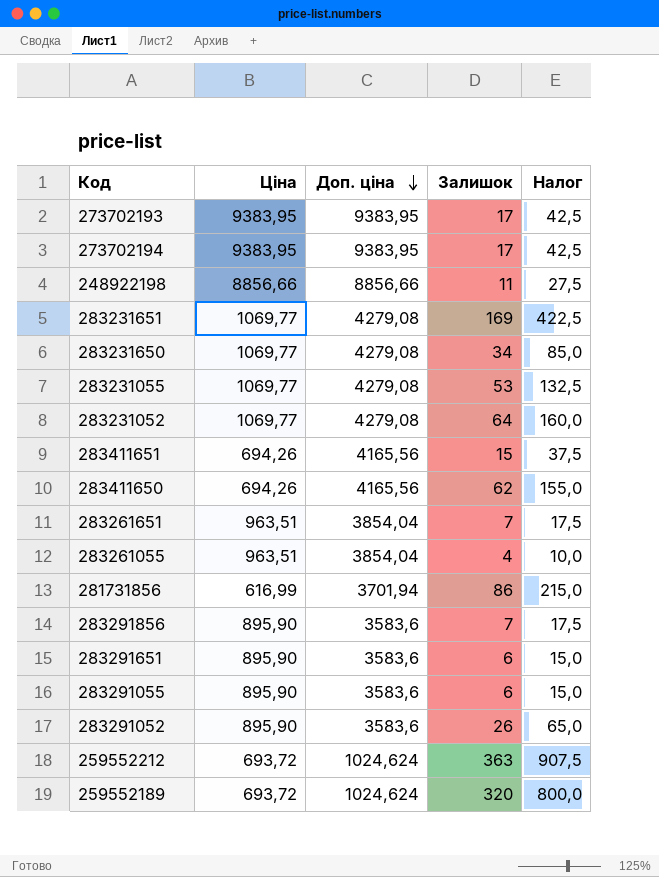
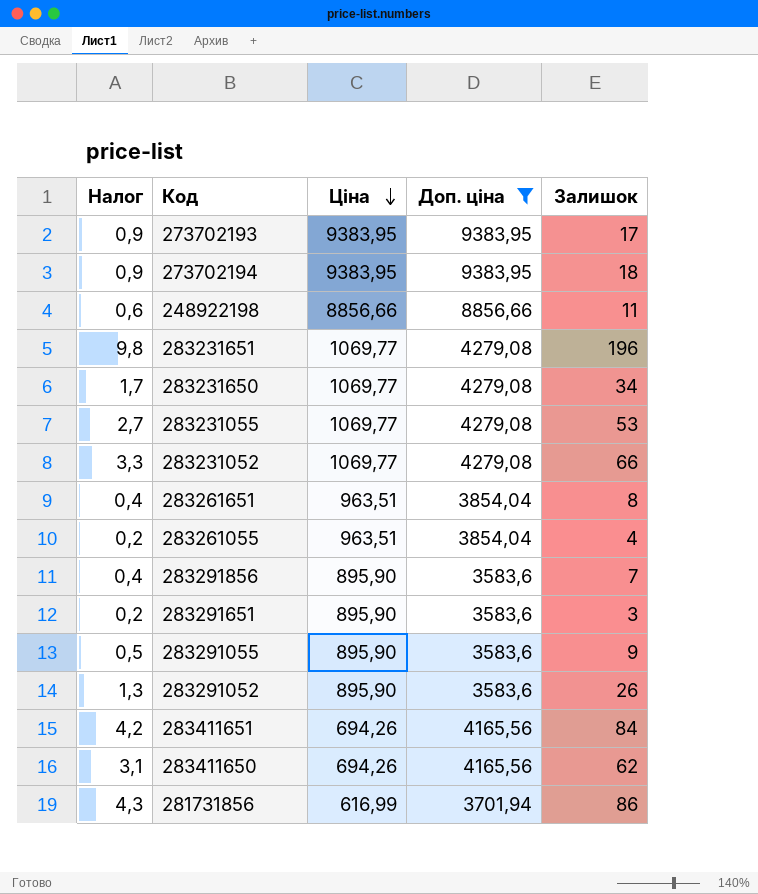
filter: none -> Доп. ціна != 1024,624
row order: Доп. ціна descending -> Ціна descending
column Налог | formula: [Залишок] * 2,5 -> [Залишок] * 0,05
column Налог | position: 5 -> 1
273702194 | Залишок: 17 -> 18
283231651 | Залишок: 169 -> 196
283231052 | Залишок: 64 -> 66
283261651 | Залишок: 7 -> 8
283291651 | Залишок: 6 -> 3
283291055 | Залишок: 6 -> 9
283411651 | Залишок: 15 -> 84

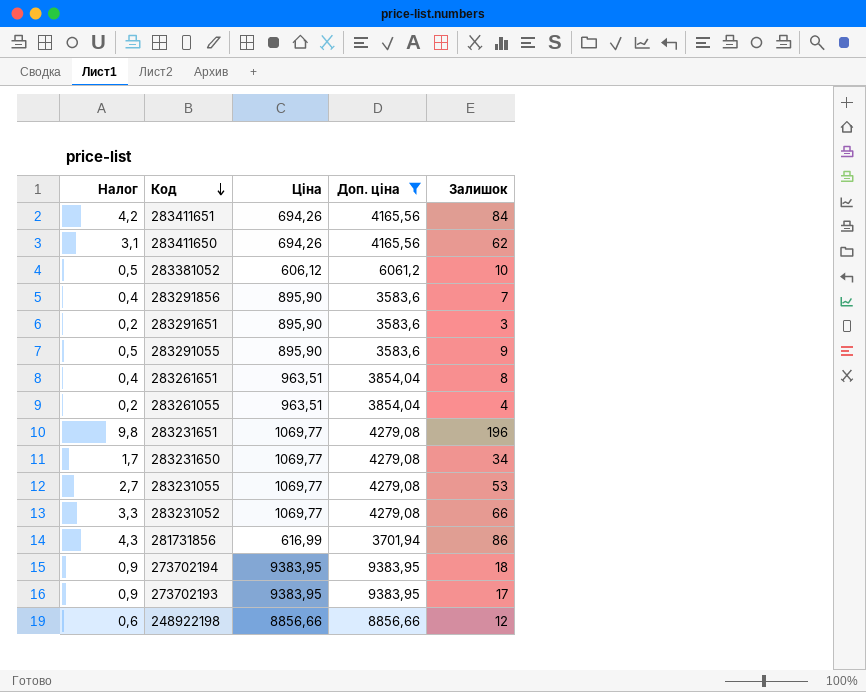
row order: Ціна descending -> Код descending
row 283291052: 1,3 | 895,90 | 3583,6 | 26 -> none
row 283381052: none -> 0,5 | 606,12 | 6061,2 | 10
248922198 | Залишок: 11 -> 12

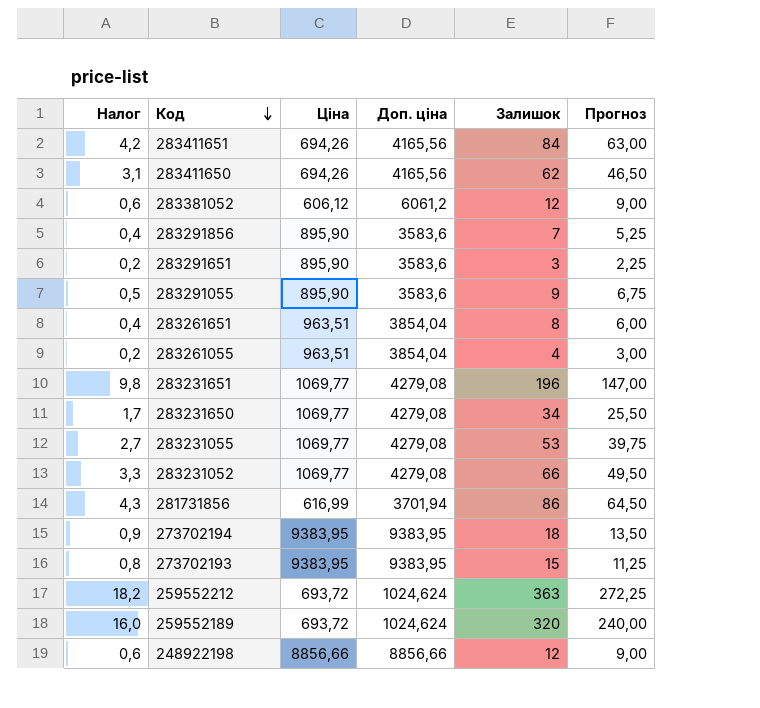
filter: Доп. ціна != 1024,624 -> none
column Прогноз | formula: none -> [Залишок] * 0,75
283381052 | Налог: 0,5 -> 0,6
283381052 | Залишок: 10 -> 12
273702193 | Налог: 0,9 -> 0,8
273702193 | Залишок: 17 -> 15

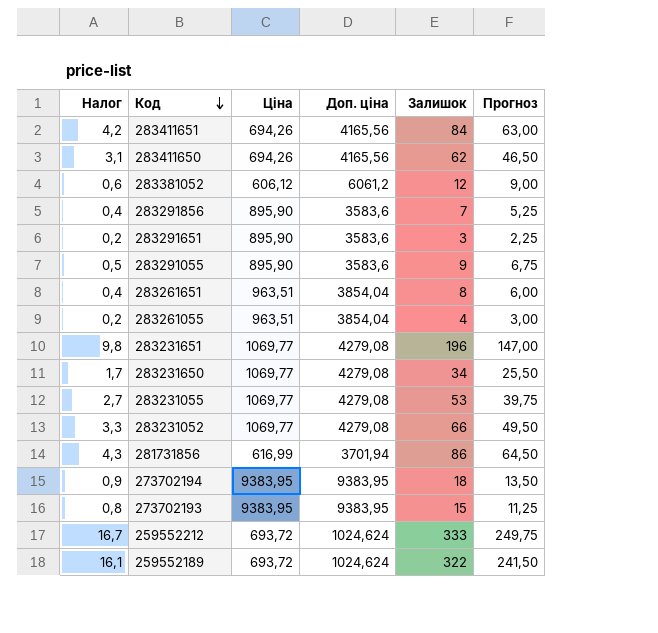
row 248922198: 0,6 | 8856,66 | 8856,66 | 12 | 9,00 -> none
259552212 | Налог: 18,2 -> 16,7
259552212 | Залишок: 363 -> 333
259552212 | Прогноз: 272,25 -> 249,75
259552189 | Налог: 16,0 -> 16,1
259552189 | Залишок: 320 -> 322
259552189 | Прогноз: 240,00 -> 241,50

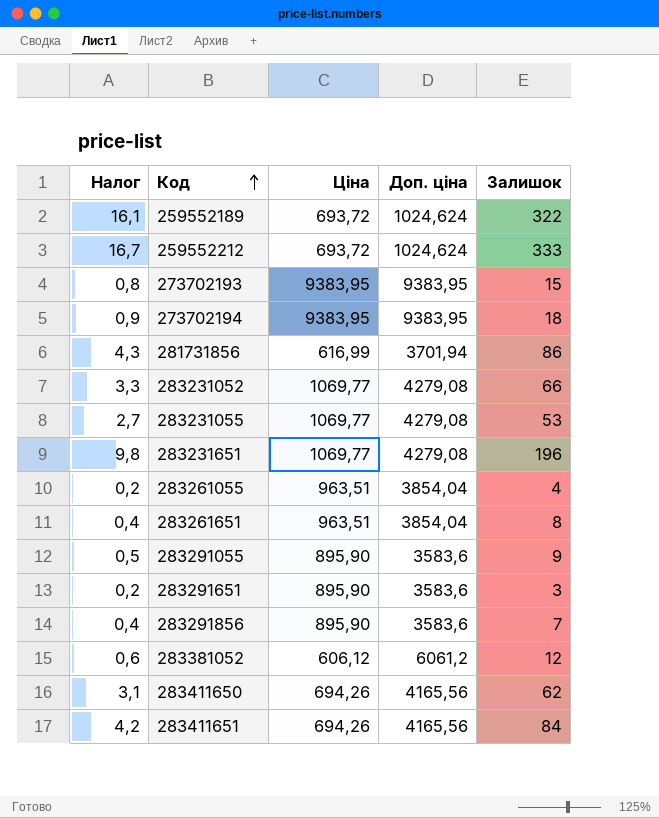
row order: Код descending -> Код ascending
column Прогноз | formula: [Залишок] * 0,75 -> none
row 283231650: 1,7 | 1069,77 | 4279,08 | 34 | 25,50 -> none

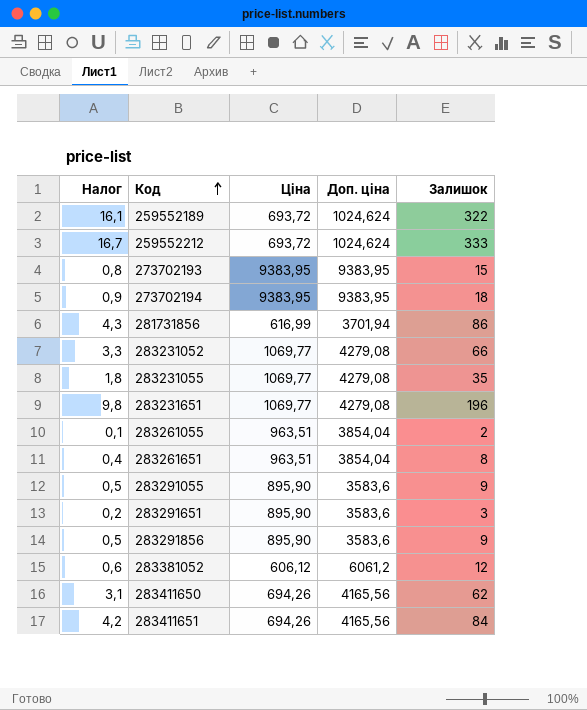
283231055 | Налог: 2,7 -> 1,8
283231055 | Залишок: 53 -> 35
283261055 | Налог: 0,2 -> 0,1
283261055 | Залишок: 4 -> 2
283291856 | Налог: 0,4 -> 0,5
283291856 | Залишок: 7 -> 9

